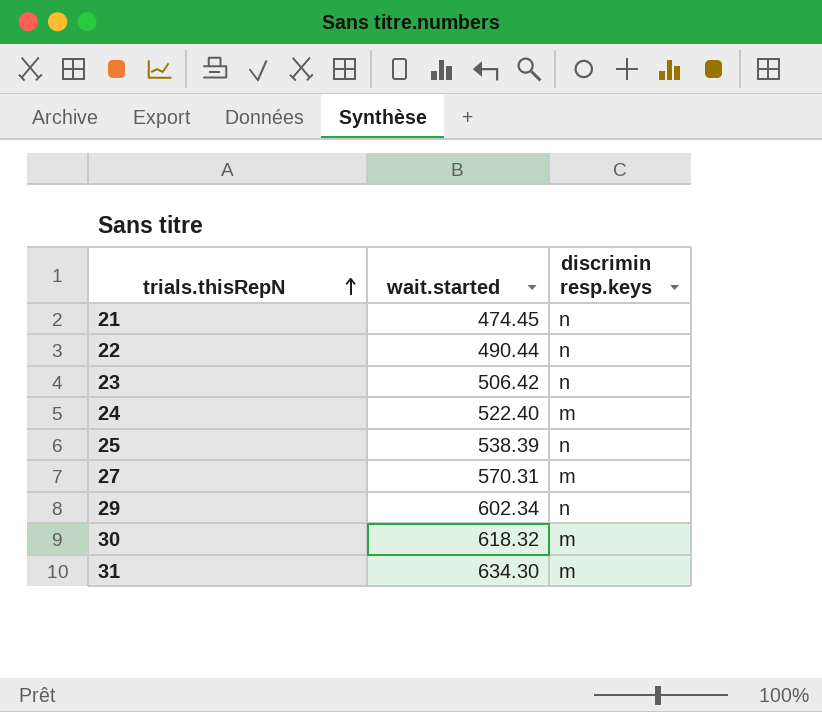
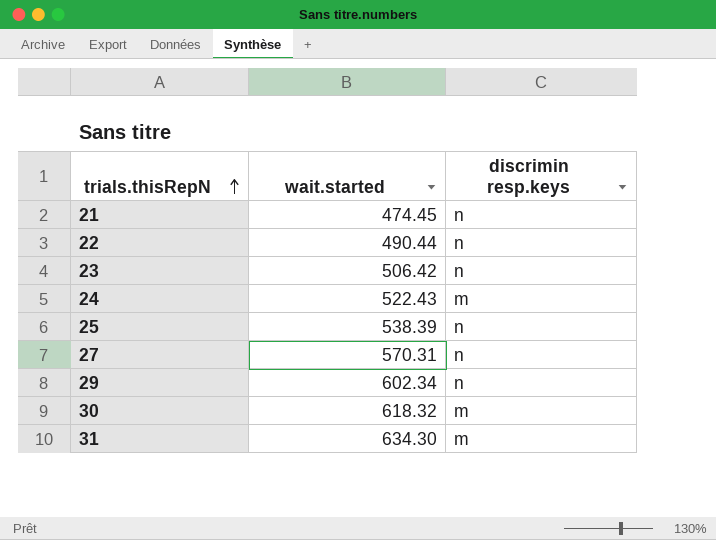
24 | wait.started: 522.40 -> 522.43
27 | discrimin resp.keys: m -> n

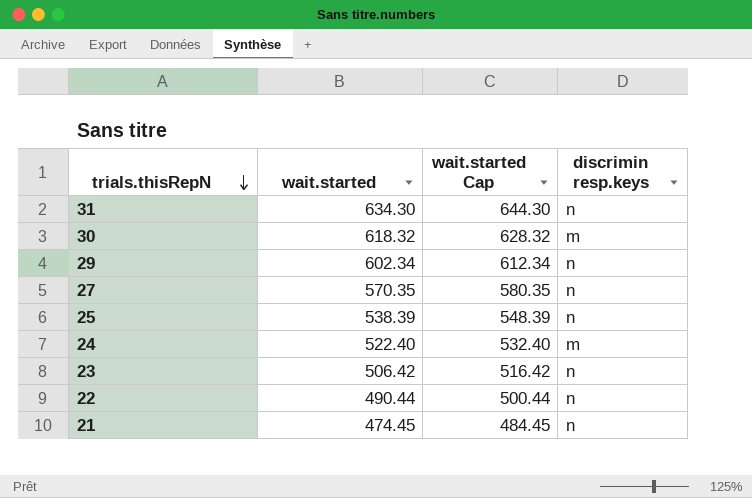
row order: trials.thisRepN ascending -> trials.thisRepN descending
column wait.started Cap | formula: none -> [wait.started] + 10
31 | discrimin resp.keys: m -> n
27 | wait.started: 570.31 -> 570.35
24 | wait.started: 522.43 -> 522.40

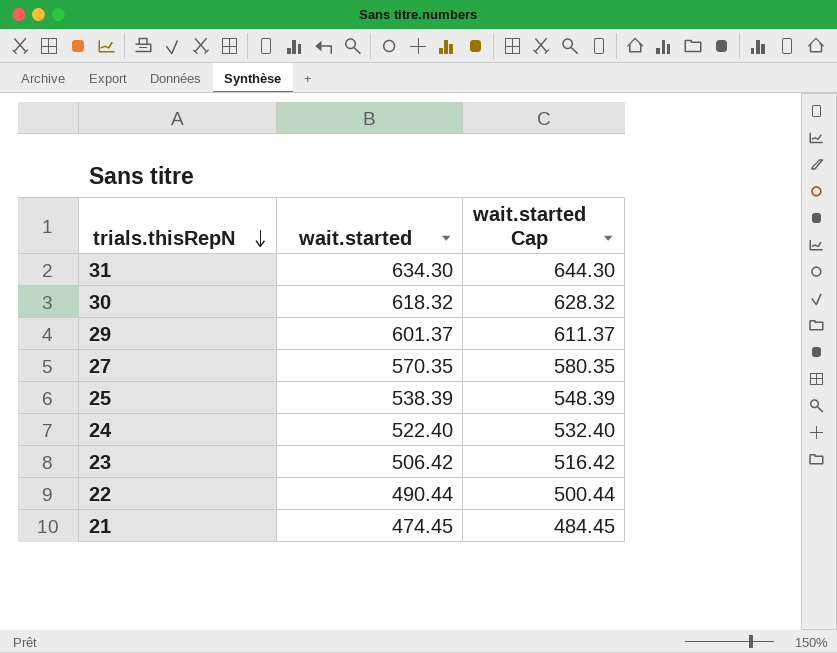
column discrimin resp.keys | position: 4 -> none
29 | wait.started: 602.34 -> 601.37
29 | wait.started Cap: 612.34 -> 611.37

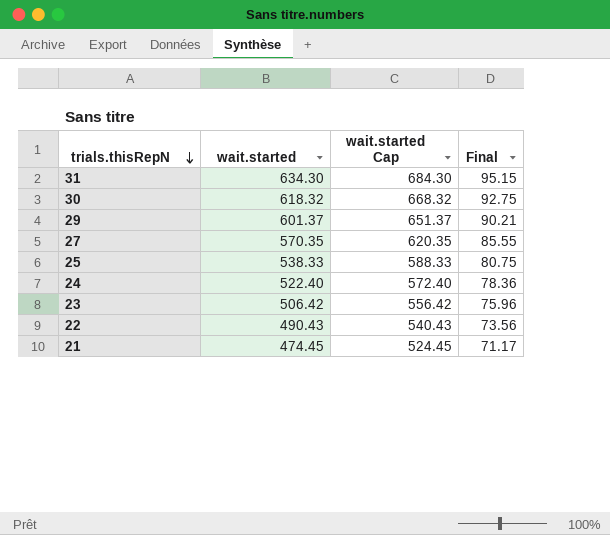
column wait.started Cap | formula: [wait.started] + 10 -> [wait.started] + 50
column Final | formula: none -> [wait.started] * 0.15
25 | wait.started: 538.39 -> 538.33
22 | wait.started: 490.44 -> 490.43

